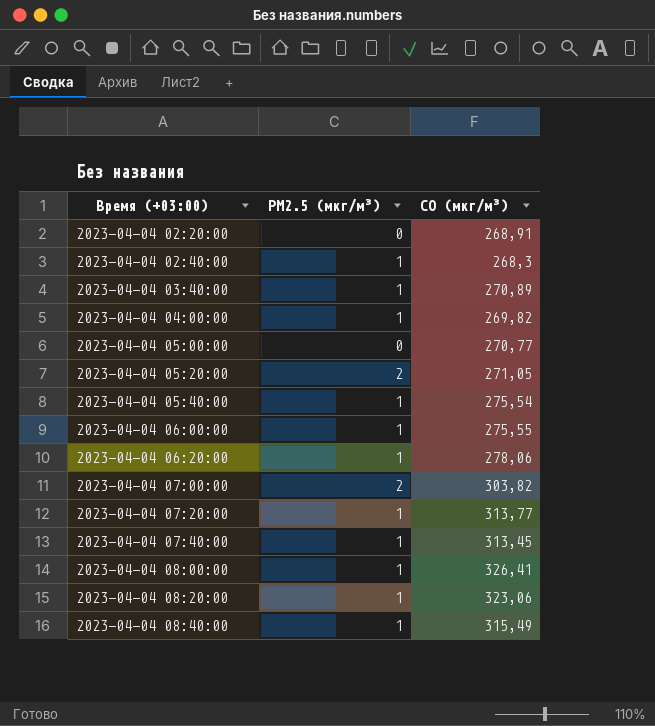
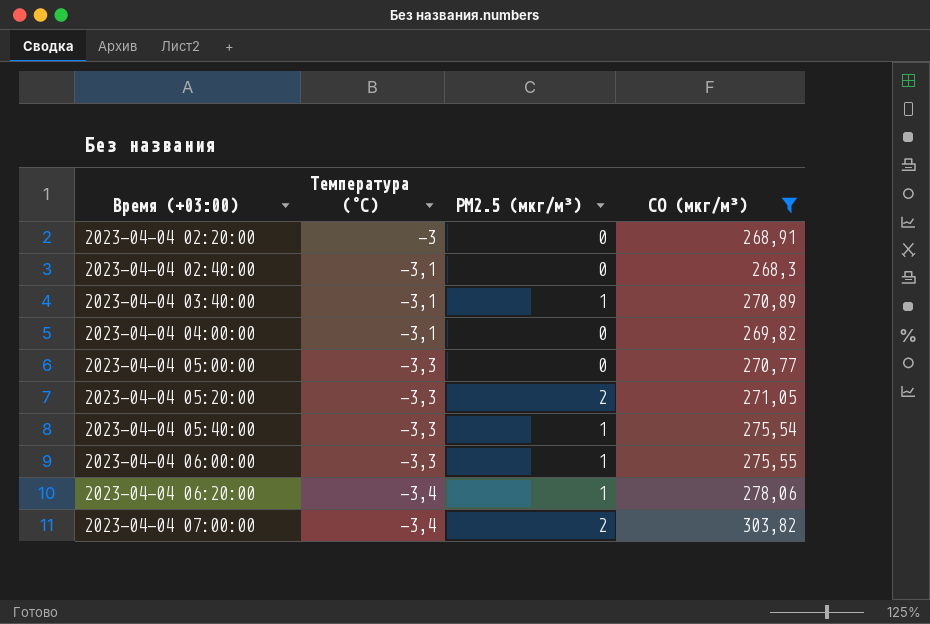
filter: none -> CO (мкг/м³) <= 303,82
column Температура (°C) | position: none -> 2
2023-04-04 02:40:00 | PM2.5 (мкг/м³): 1 -> 0
2023-04-04 04:00:00 | PM2.5 (мкг/м³): 1 -> 0

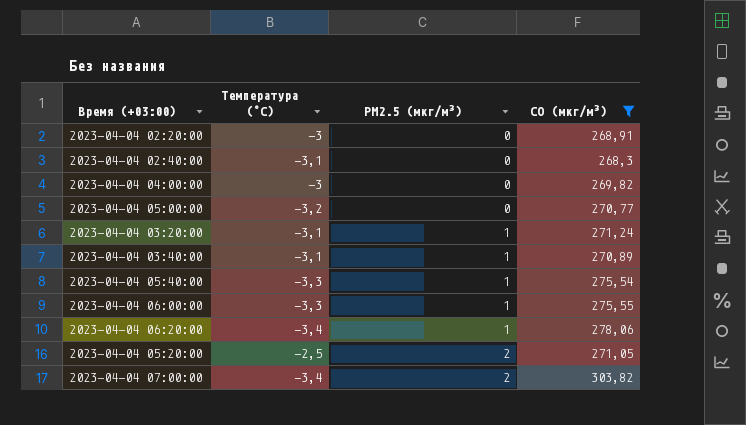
row order: Время (+03:00) ascending -> PM2.5 (мкг/м³) ascending
2023-04-04 04:00:00 | Температура (°C): -3,1 -> -3
2023-04-04 05:00:00 | Температура (°C): -3,3 -> -3,2
row 2023-04-04 03:20:00: none -> -3,1 | 1 | 271,24
2023-04-04 05:20:00 | Температура (°C): -3,3 -> -2,5

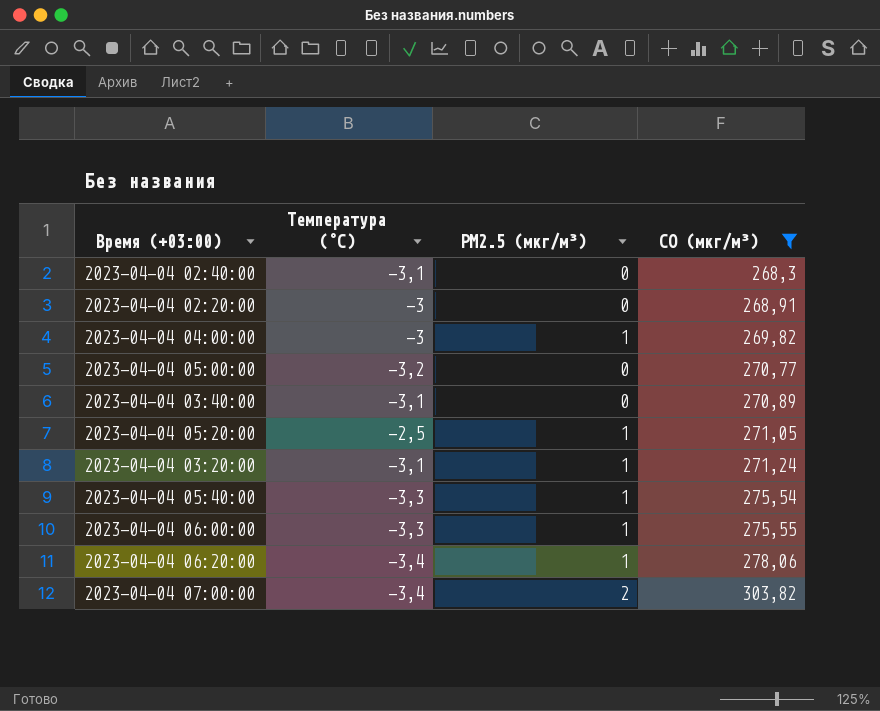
row order: PM2.5 (мкг/м³) ascending -> CO (мкг/м³) ascending
2023-04-04 04:00:00 | PM2.5 (мкг/м³): 0 -> 1
2023-04-04 03:40:00 | PM2.5 (мкг/м³): 1 -> 0
2023-04-04 05:20:00 | PM2.5 (мкг/м³): 2 -> 1

